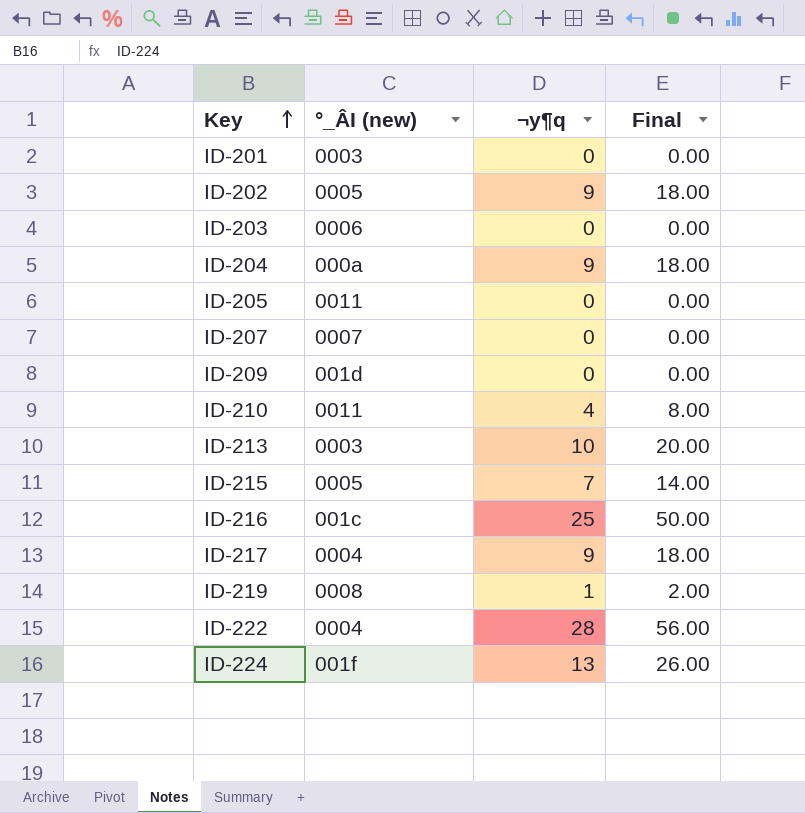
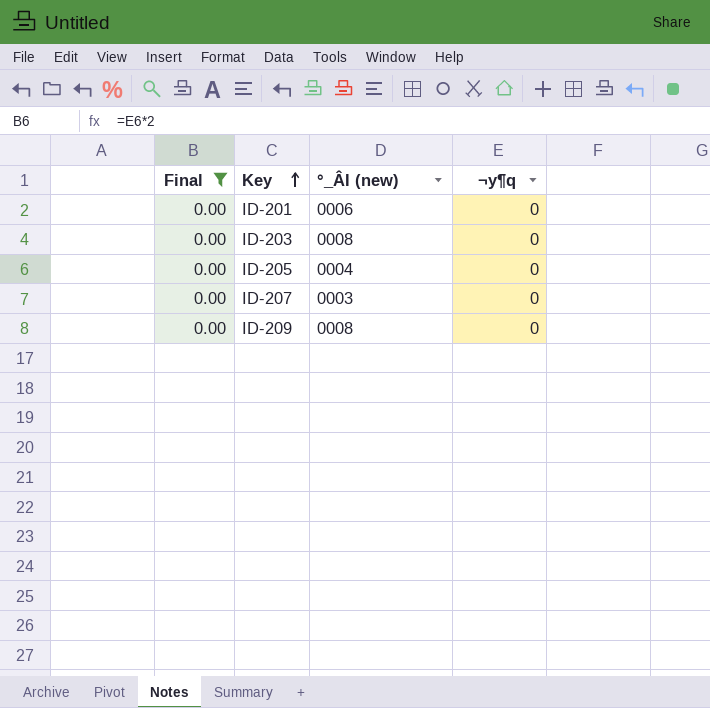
filter: none -> Final = 0.00
column Final | position: 4 -> 1
ID-201 | °_ÂI (new): 0003 -> 0006
ID-203 | °_ÂI (new): 0006 -> 0008
ID-205 | °_ÂI (new): 0011 -> 0004
ID-207 | °_ÂI (new): 0007 -> 0003
ID-209 | °_ÂI (new): 001d -> 0008

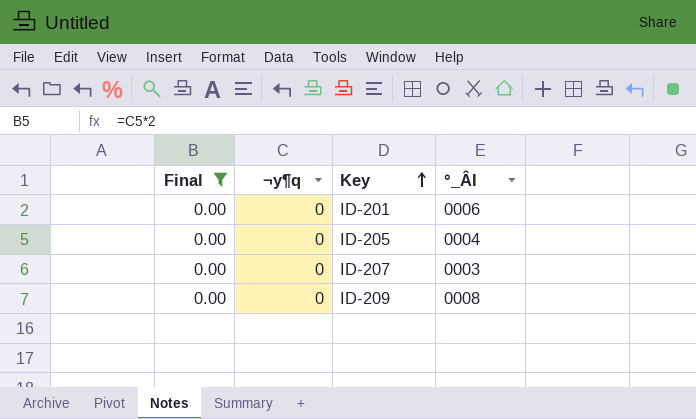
column ¬y¶q | position: 4 -> 2
column name: °_ÂI (new) -> °_ÂI
row ID-203: 0.00 | 0008 | 0 -> none

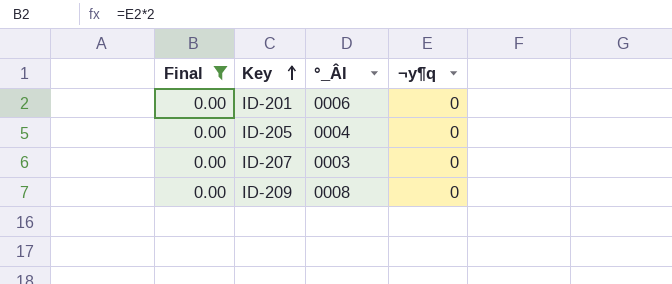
column ¬y¶q | position: 2 -> 4

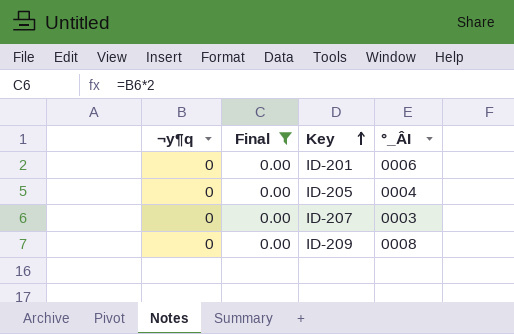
column ¬y¶q | position: 4 -> 1

